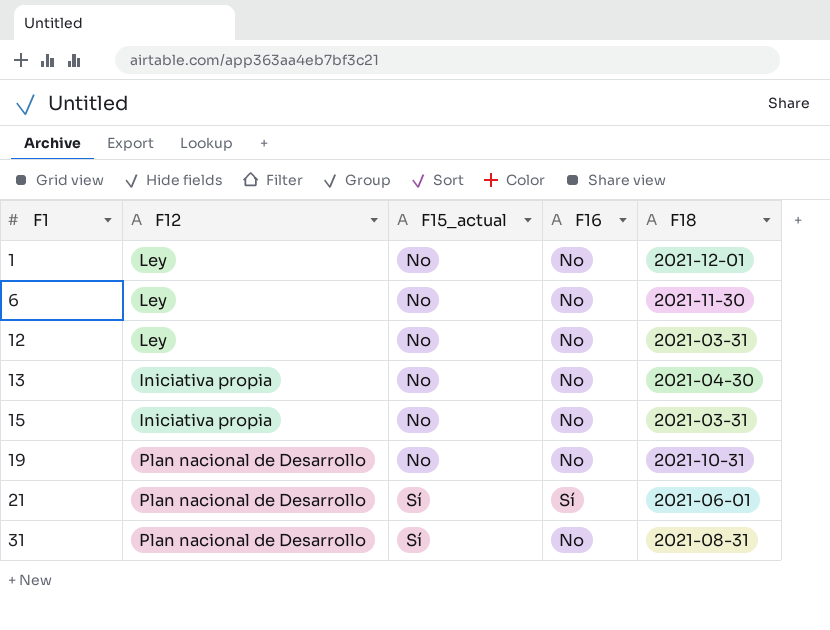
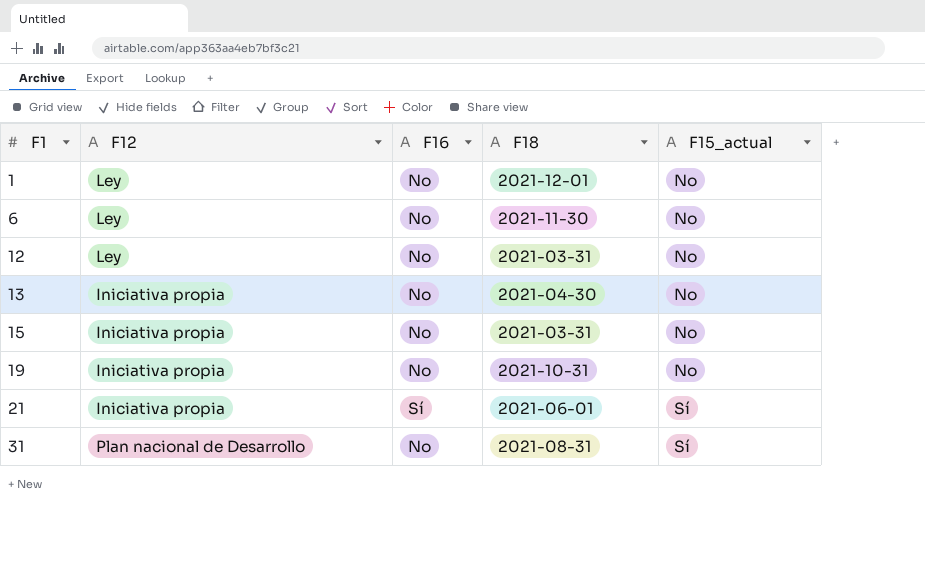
column F15_actual | position: 3 -> 5
19 | F12: Plan nacional de Desarrollo -> Iniciativa propia
21 | F12: Plan nacional de Desarrollo -> Iniciativa propia

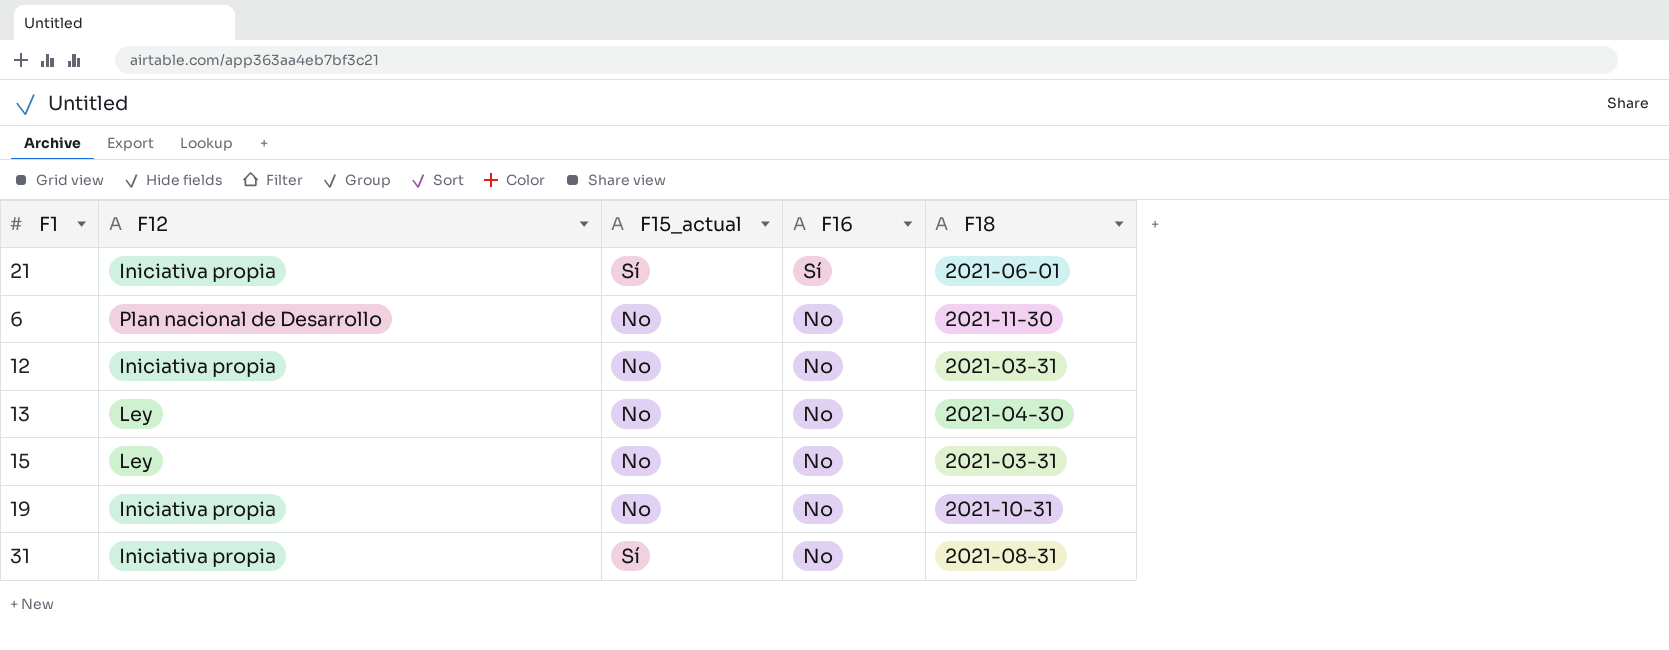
row order: F1 ascending -> F16 descending
column F15_actual | position: 5 -> 3
row 1: Ley | No | 2021-12-01 | No -> none
6 | F12: Ley -> Plan nacional de Desarrollo
12 | F12: Ley -> Iniciativa propia
13 | F12: Iniciativa propia -> Ley
15 | F12: Iniciativa propia -> Ley
31 | F12: Plan nacional de Desarrollo -> Iniciativa propia

